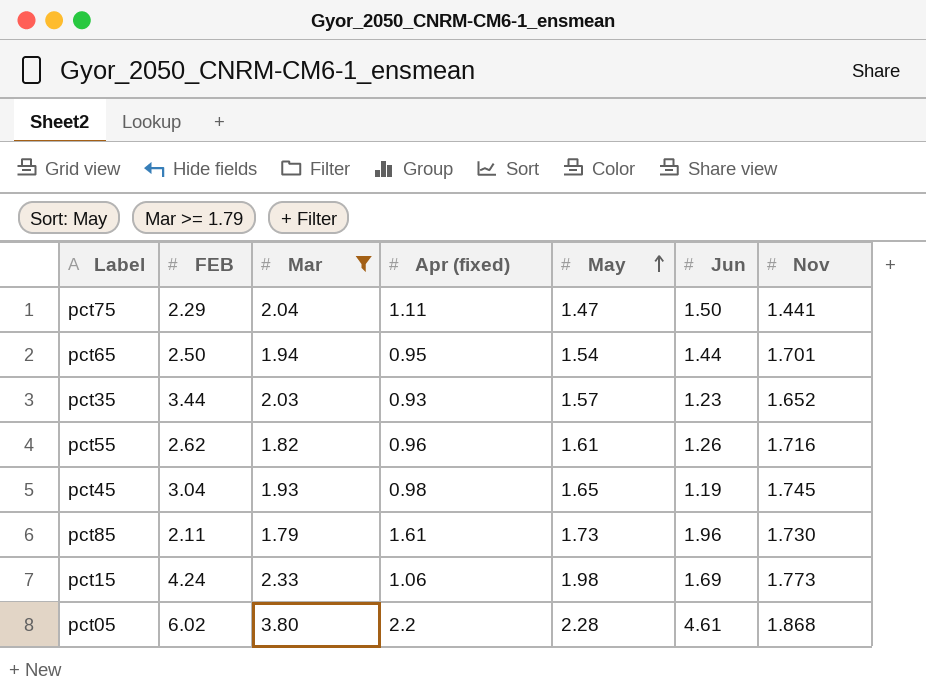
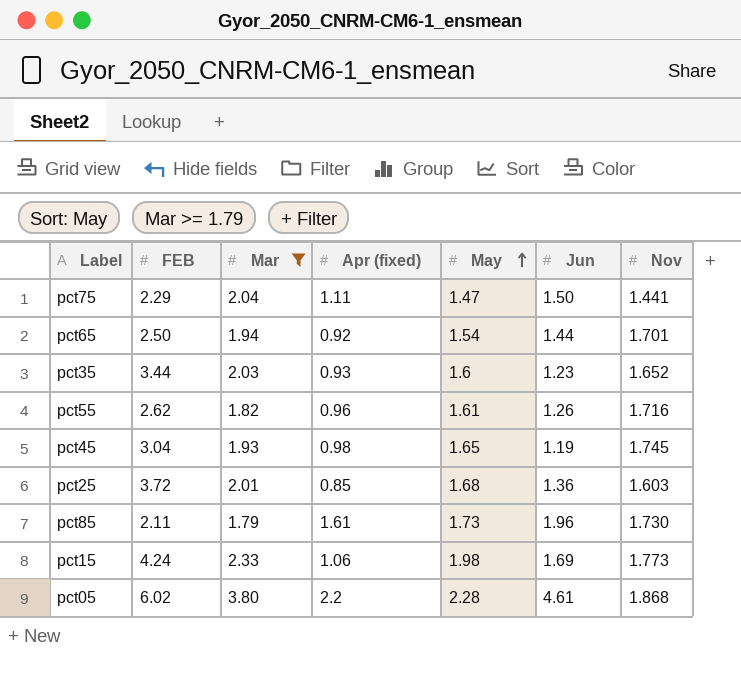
pct65 | Apr (fixed): 0.95 -> 0.92
pct35 | May: 1.57 -> 1.6
row pct25: none -> 3.72 | 2.01 | 0.85 | 1.68 | 1.36 | 1.603

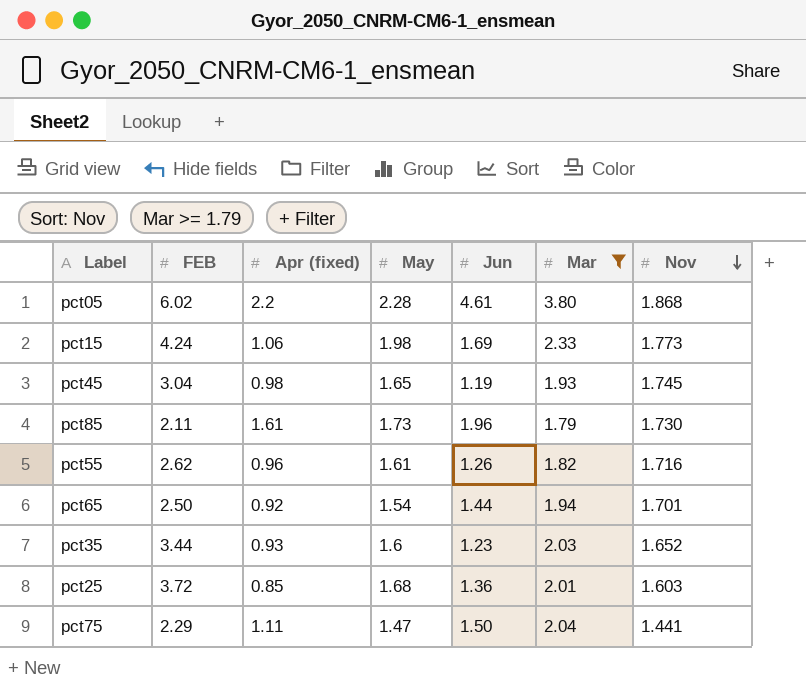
row order: May ascending -> Nov descending
column Mar | position: 3 -> 6

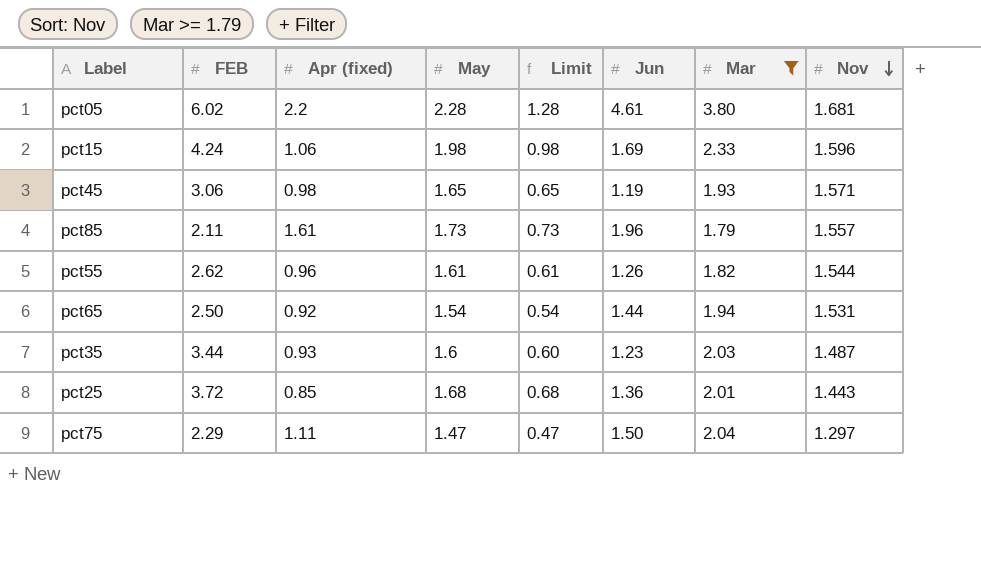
column Limit | formula: none -> [May] - 1
pct05 | Nov: 1.868 -> 1.681
pct15 | Nov: 1.773 -> 1.596
pct45 | FEB: 3.04 -> 3.06
pct45 | Nov: 1.745 -> 1.571
pct85 | Nov: 1.730 -> 1.557
pct55 | Nov: 1.716 -> 1.544
pct65 | Nov: 1.701 -> 1.531
pct35 | Nov: 1.652 -> 1.487
pct25 | Nov: 1.603 -> 1.443
pct75 | Nov: 1.441 -> 1.297

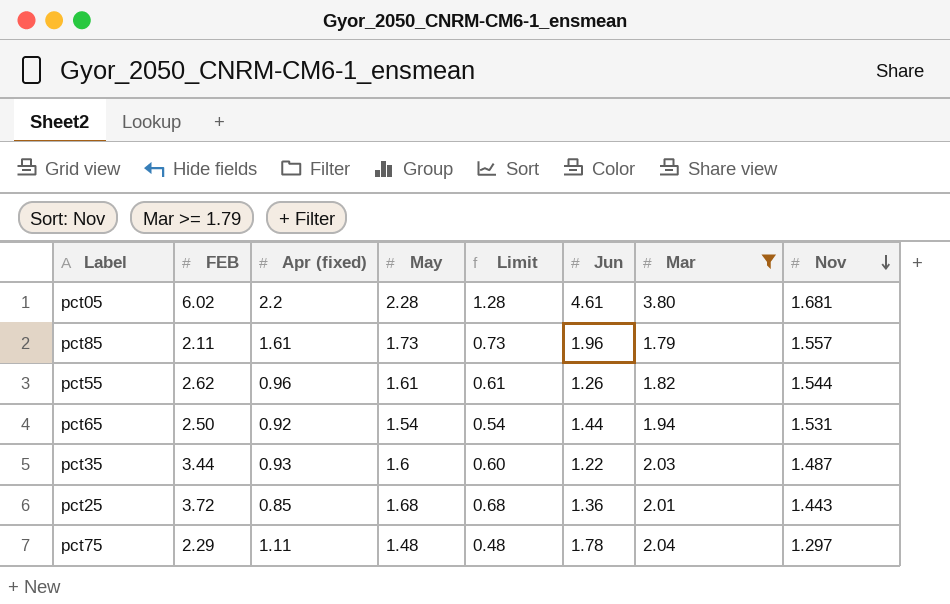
row pct15: 4.24 | 1.06 | 1.98 | 0.98 | 1.69 | 2.33 | 1.596 -> none
row pct45: 3.06 | 0.98 | 1.65 | 0.65 | 1.19 | 1.93 | 1.571 -> none
pct35 | Jun: 1.23 -> 1.22
pct75 | May: 1.47 -> 1.48
pct75 | Limit: 0.47 -> 0.48
pct75 | Jun: 1.50 -> 1.78

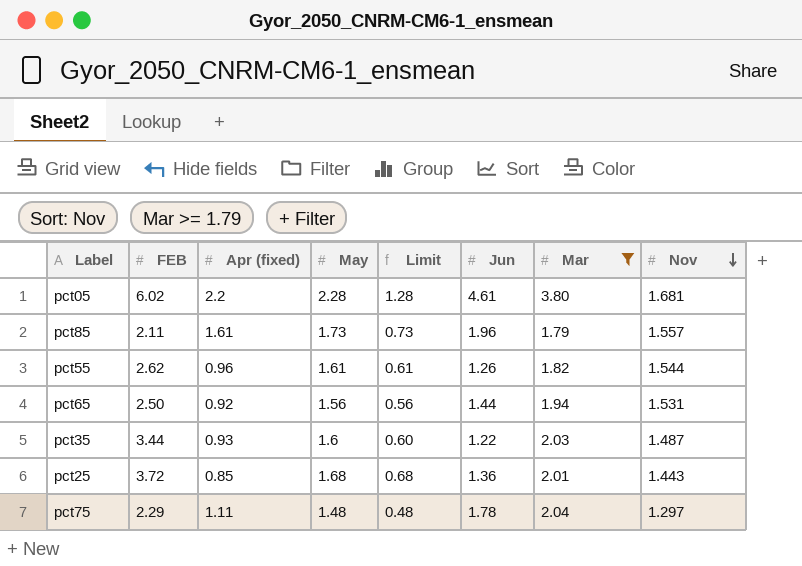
pct65 | May: 1.54 -> 1.56
pct65 | Limit: 0.54 -> 0.56

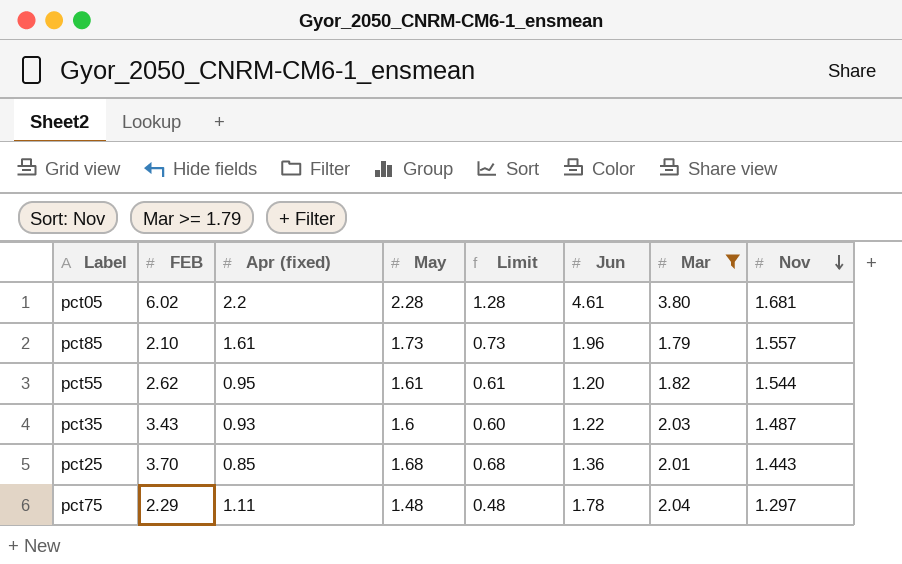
row pct65: 2.50 | 0.92 | 1.56 | 0.56 | 1.44 | 1.94 | 1.531 -> none
pct85 | FEB: 2.11 -> 2.10
pct55 | Apr (fixed): 0.96 -> 0.95
pct55 | Jun: 1.26 -> 1.20
pct35 | FEB: 3.44 -> 3.43
pct25 | FEB: 3.72 -> 3.70

